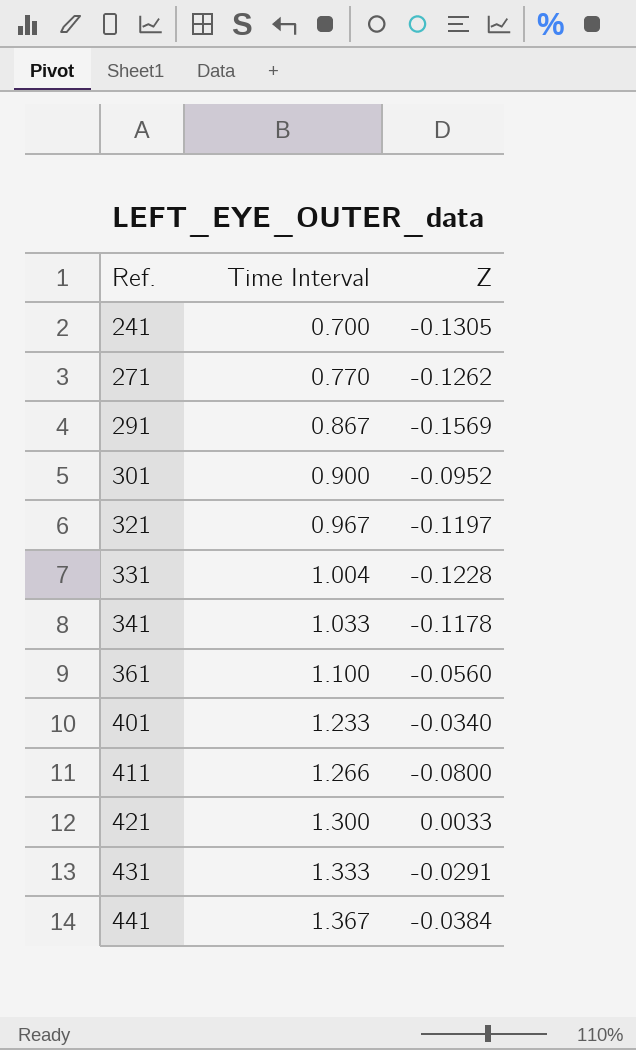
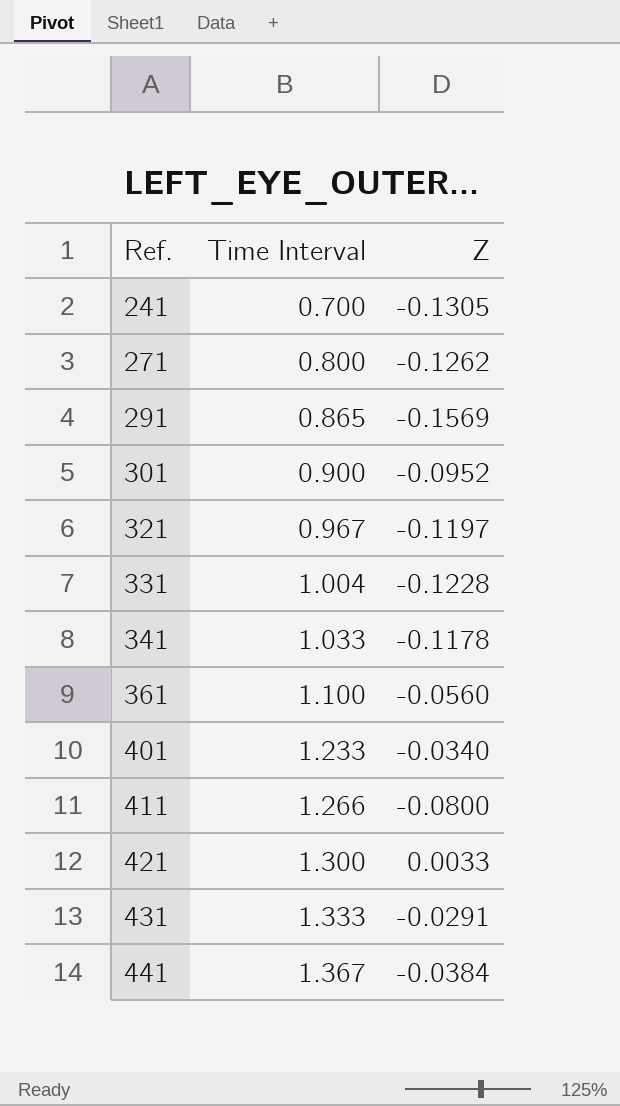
271 | Time Interval: 0.770 -> 0.800
291 | Time Interval: 0.867 -> 0.865

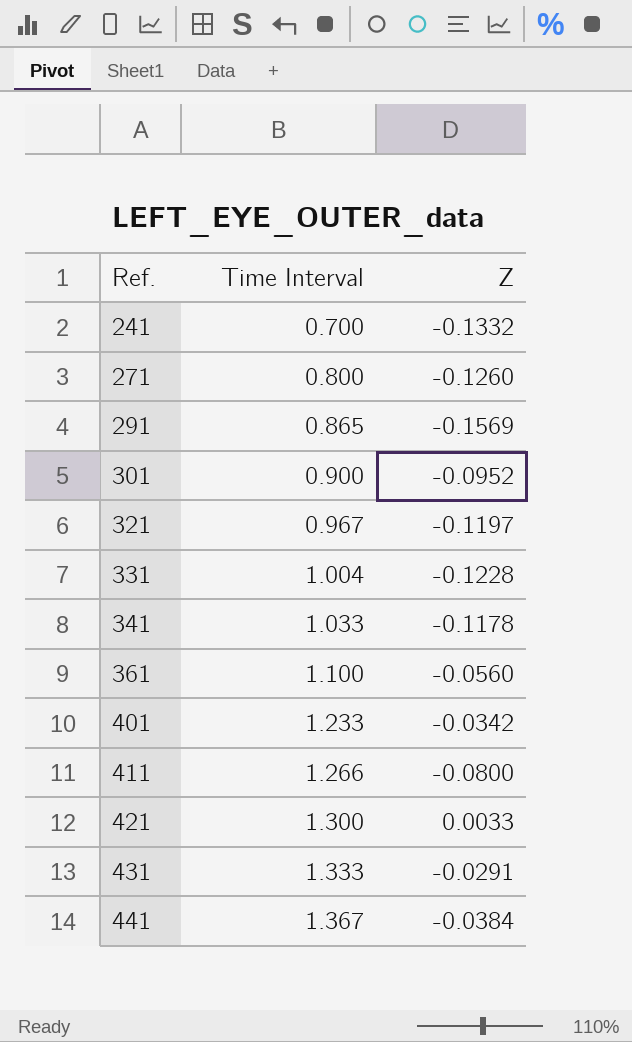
241 | Z: -0.1305 -> -0.1332
271 | Z: -0.1262 -> -0.1260
401 | Z: -0.0340 -> -0.0342

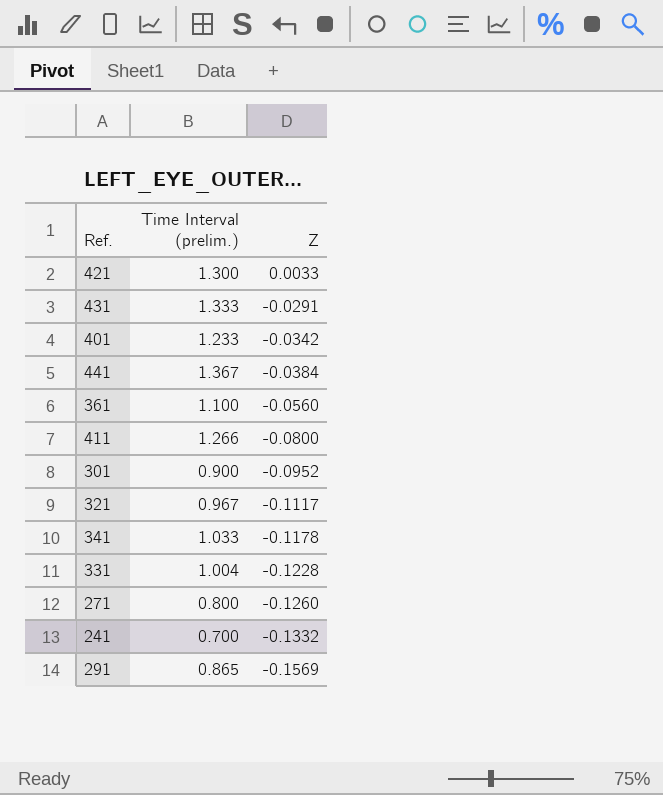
row order: Ref. ascending -> Z descending
column name: Time Interval -> Time Interval (prelim.)
321 | Z: -0.1197 -> -0.1117

